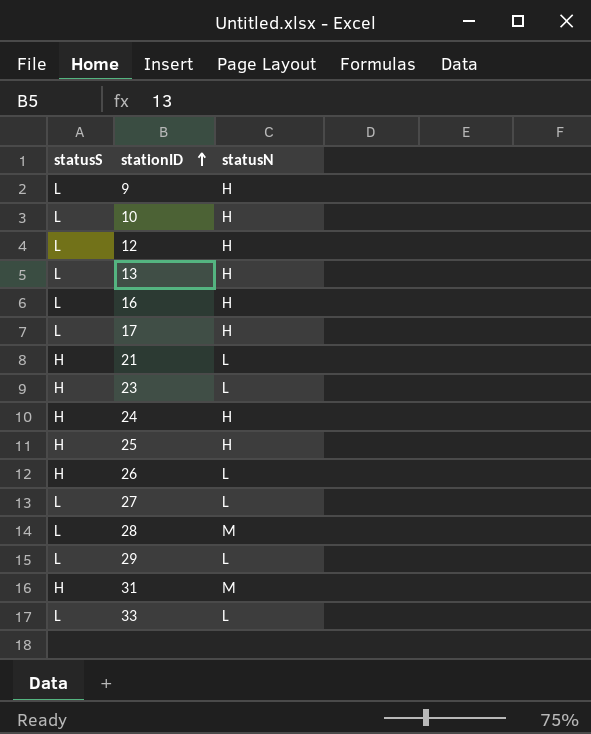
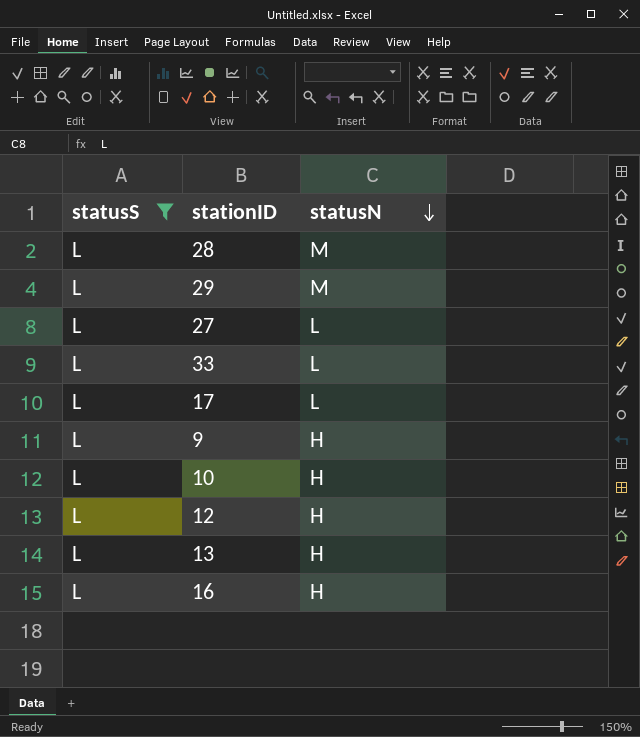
filter: none -> statusS = L
row order: stationID ascending -> statusN descending
29 | statusN: L -> M
17 | statusN: H -> L

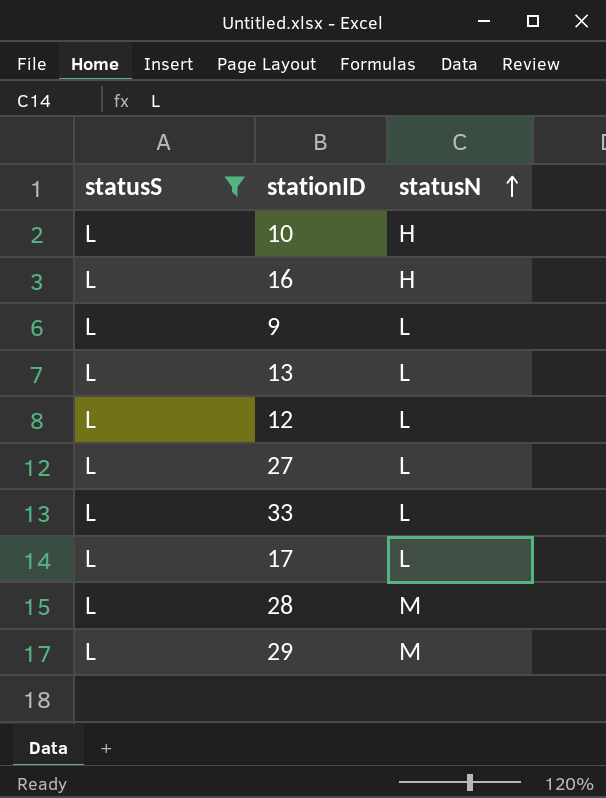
row order: statusN descending -> statusN ascending
9 | statusN: H -> L
13 | statusN: H -> L
12 | statusN: H -> L

